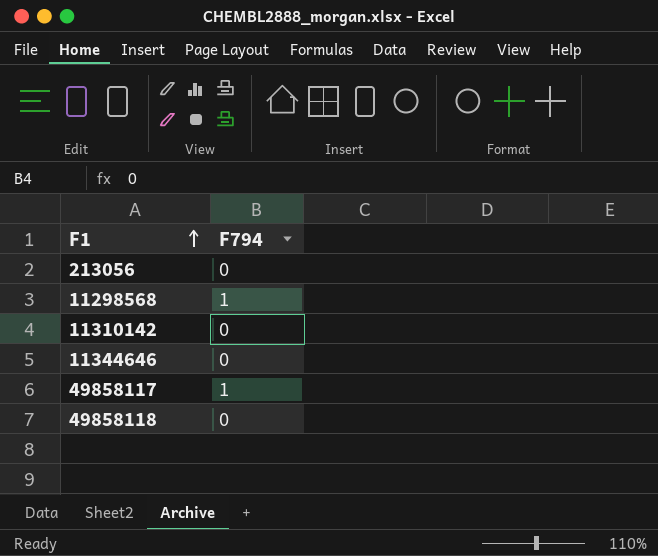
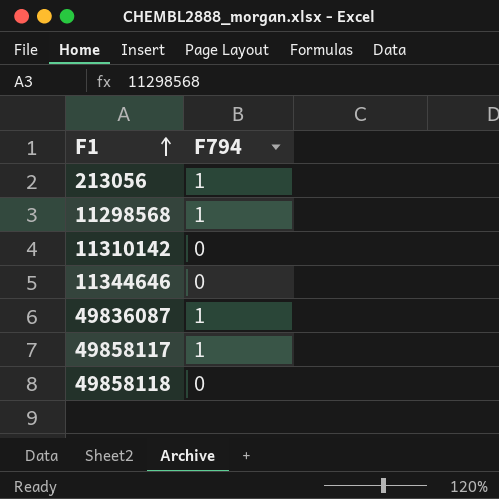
213056 | F794: 0 -> 1
row 49836087: none -> 1

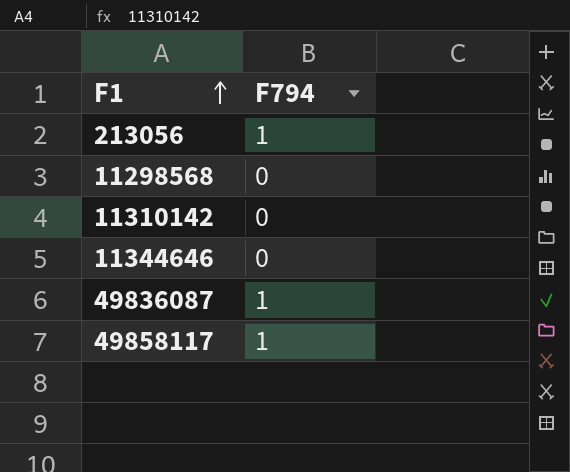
row 49858118: 0 -> none
11298568 | F794: 1 -> 0

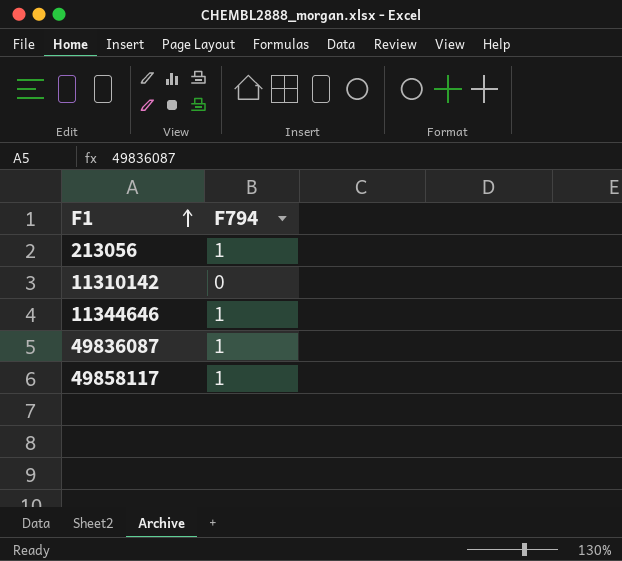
row 11298568: 0 -> none
11344646 | F794: 0 -> 1

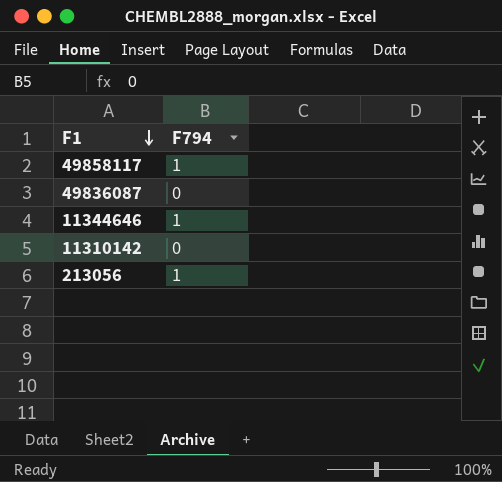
row order: F1 ascending -> F1 descending
49836087 | F794: 1 -> 0

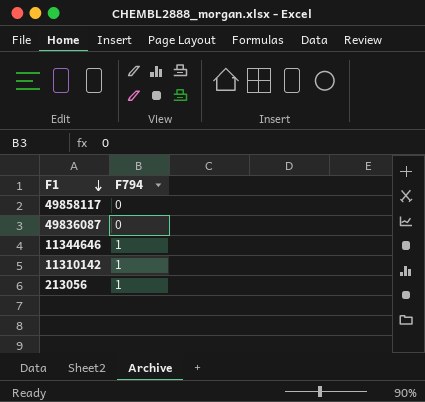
49858117 | F794: 1 -> 0
11310142 | F794: 0 -> 1

